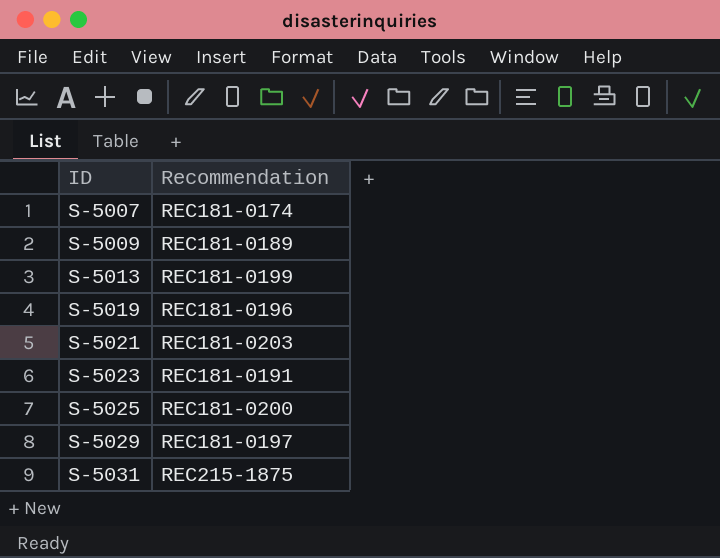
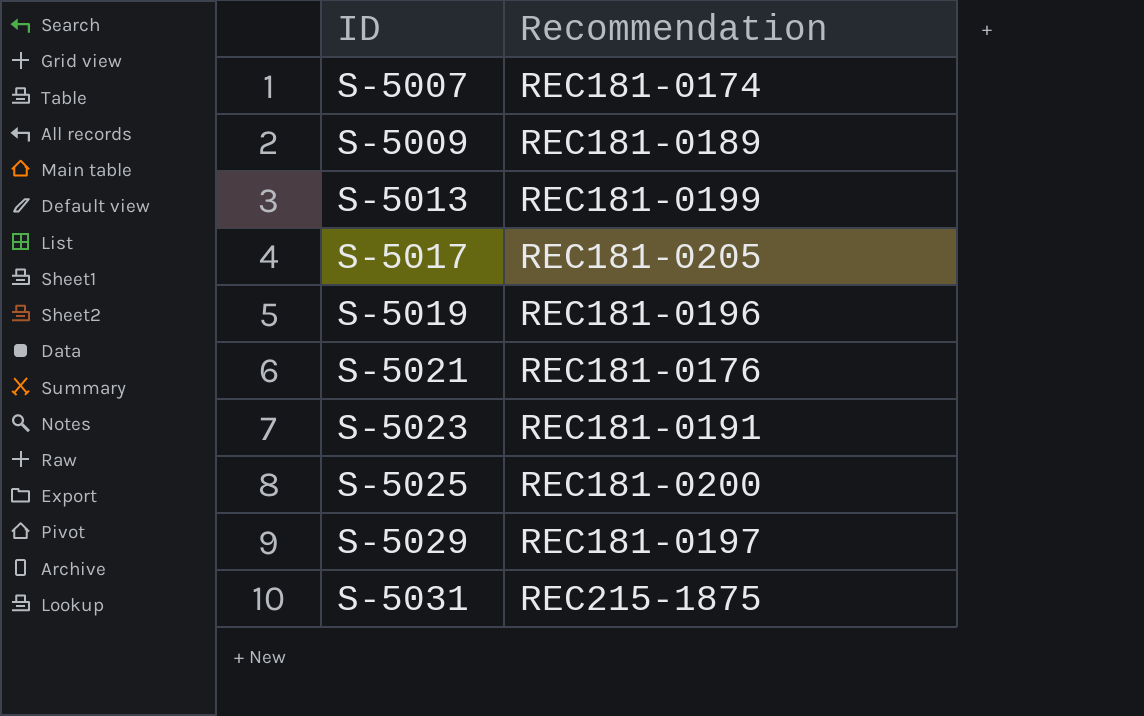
row S-5017: none -> REC181-0205
S-5021 | Recommendation: REC181-0203 -> REC181-0176

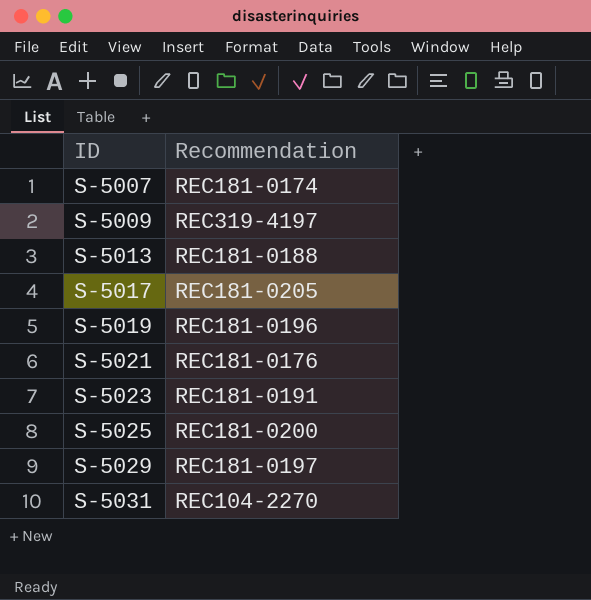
S-5009 | Recommendation: REC181-0189 -> REC319-4197
S-5013 | Recommendation: REC181-0199 -> REC181-0188
S-5031 | Recommendation: REC215-1875 -> REC104-2270

